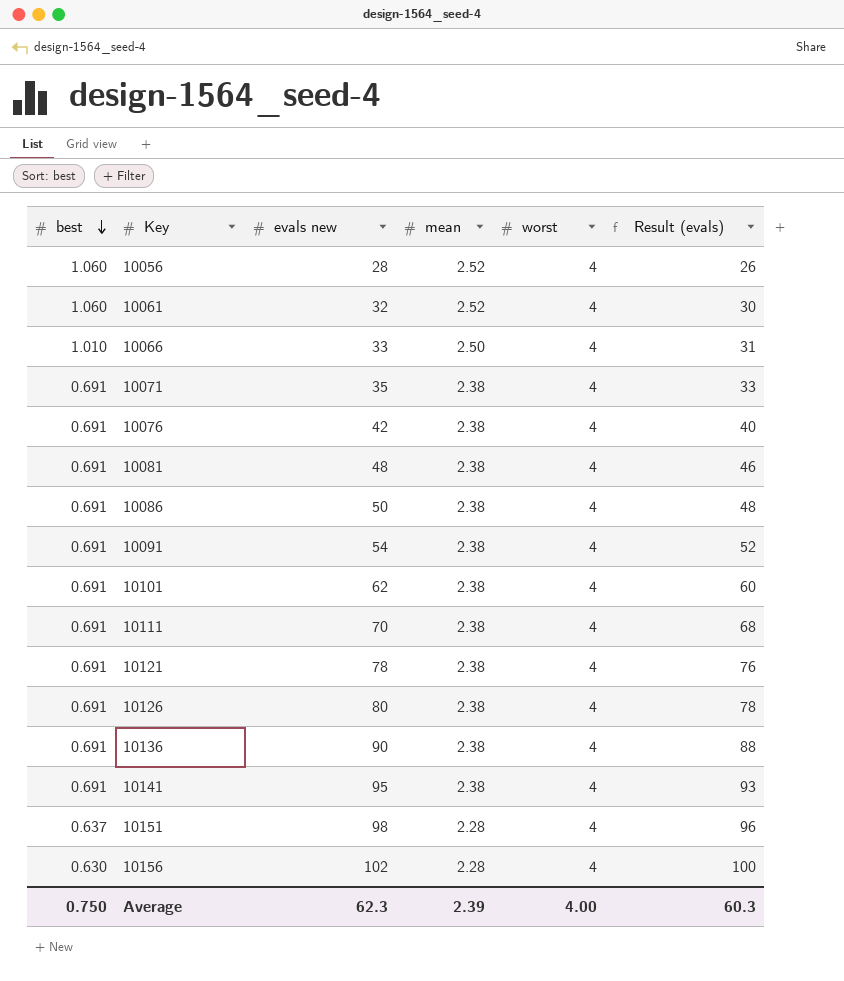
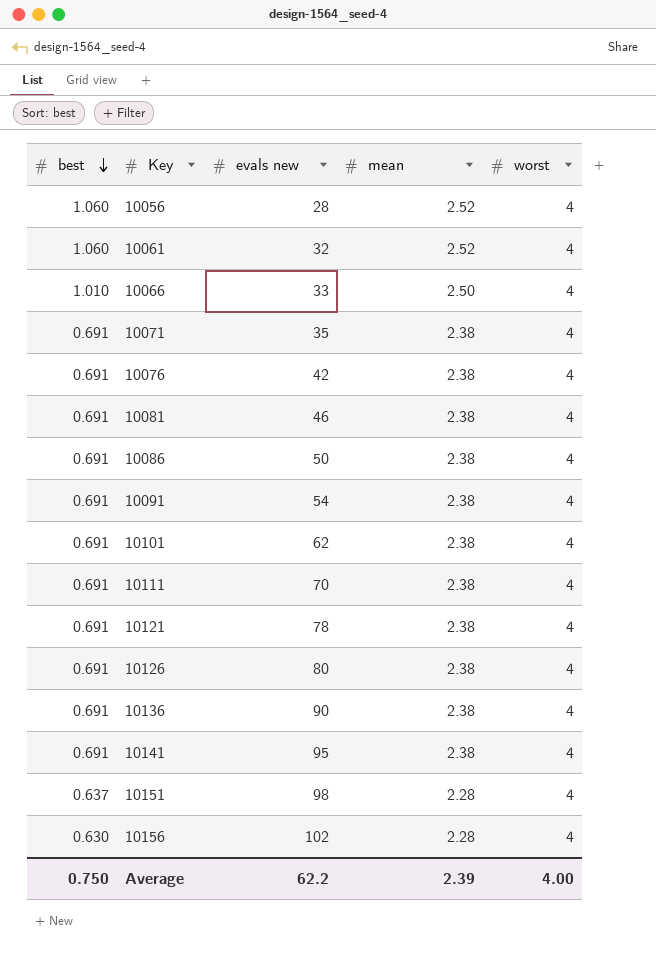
column Result (evals) | formula: [evals new] - 2 -> none
10081 | evals new: 48 -> 46
Average | evals new: 62.3 -> 62.2

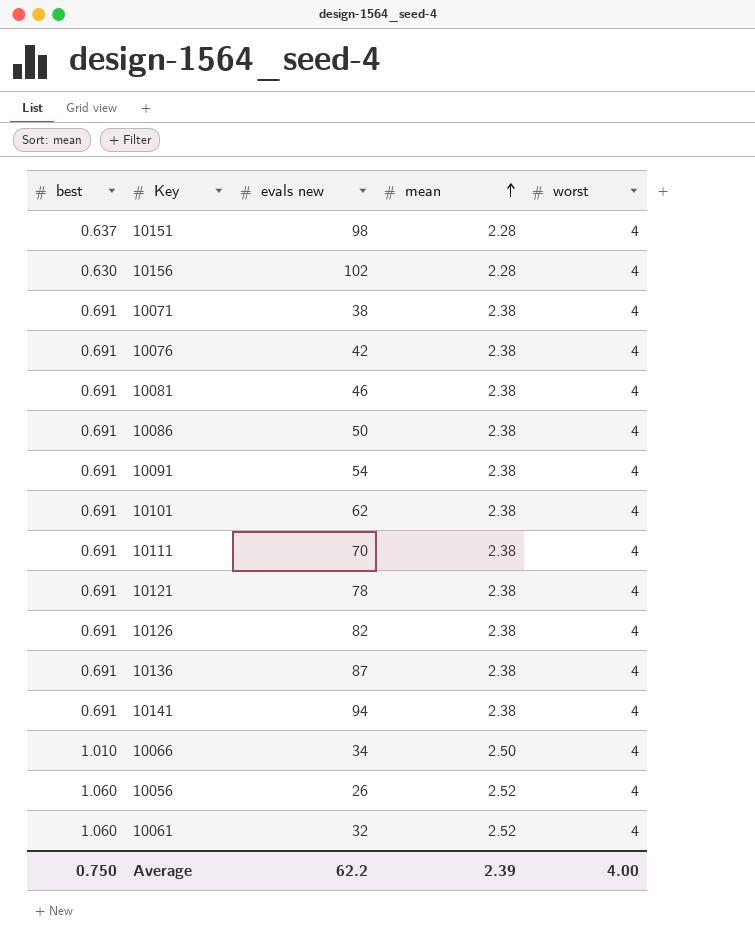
row order: best descending -> mean ascending
10071 | evals new: 35 -> 38
10126 | evals new: 80 -> 82
10136 | evals new: 90 -> 87
10141 | evals new: 95 -> 94
10066 | evals new: 33 -> 34
10056 | evals new: 28 -> 26

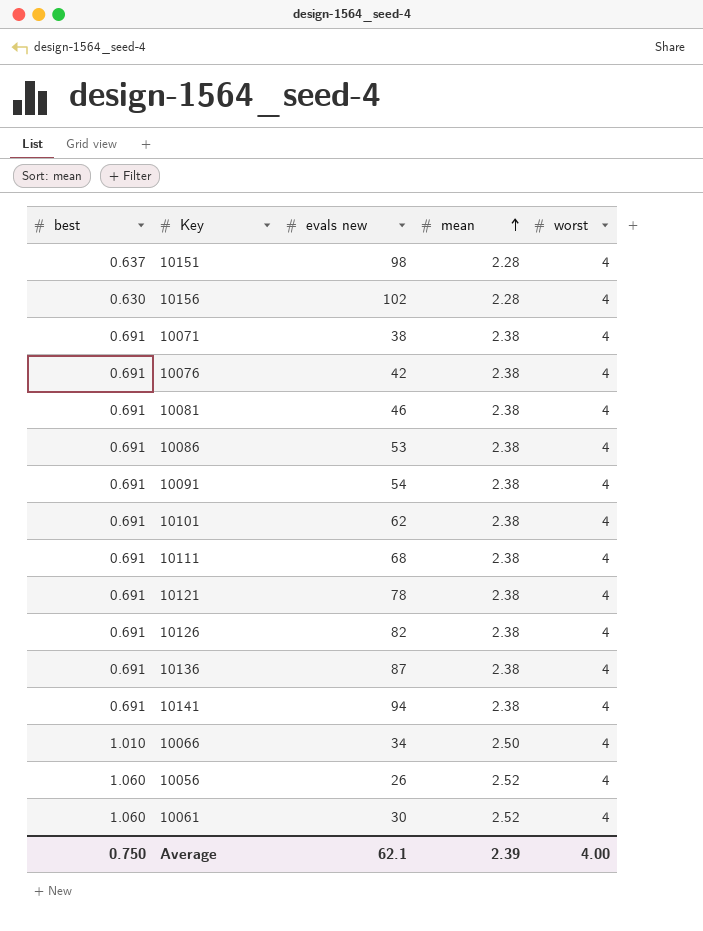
10086 | evals new: 50 -> 53
10111 | evals new: 70 -> 68
10061 | evals new: 32 -> 30
Average | evals new: 62.2 -> 62.1

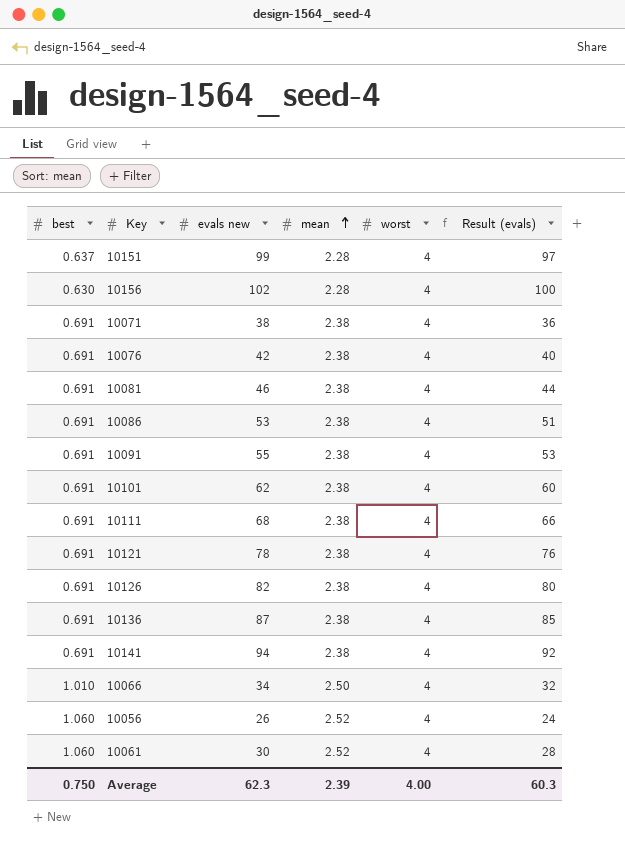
column Result (evals) | formula: none -> [evals new] - 2
10151 | evals new: 98 -> 99
10091 | evals new: 54 -> 55
Average | evals new: 62.1 -> 62.3

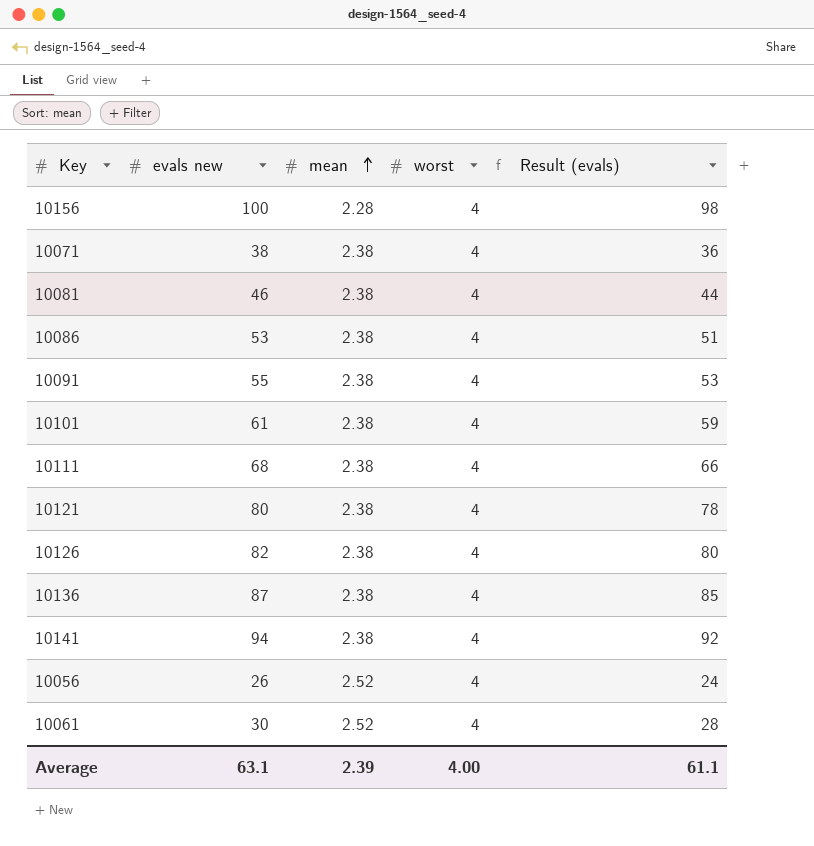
column best | position: 1 -> none
row 10151: 0.637 | 99 | 2.28 | 4 | 97 -> none
row 10076: 0.691 | 42 | 2.38 | 4 | 40 -> none
row 10066: 1.010 | 34 | 2.50 | 4 | 32 -> none
10156 | evals new: 102 -> 100
10156 | Result (evals): 100 -> 98
10101 | evals new: 62 -> 61
10101 | Result (evals): 60 -> 59
10121 | evals new: 78 -> 80
10121 | Result (evals): 76 -> 78
Average | evals new: 62.3 -> 63.1
Average | Result (evals): 60.3 -> 61.1

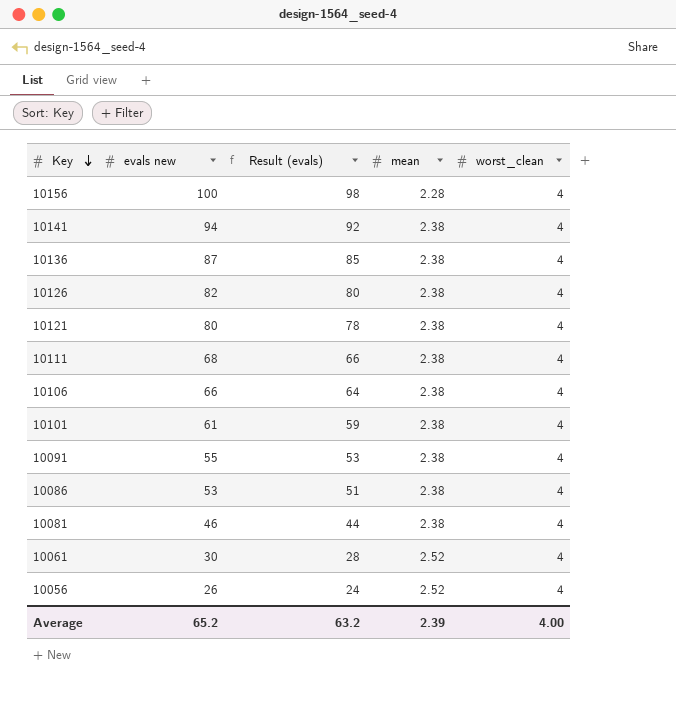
row order: mean ascending -> Key descending
column Result (evals) | position: 5 -> 3
column name: worst -> worst_clean
row 10071: 38 | 2.38 | 4 | 36 -> none
row 10106: none -> 66 | 64 | 2.38 | 4
Average | evals new: 63.1 -> 65.2
Average | Result (evals): 61.1 -> 63.2

